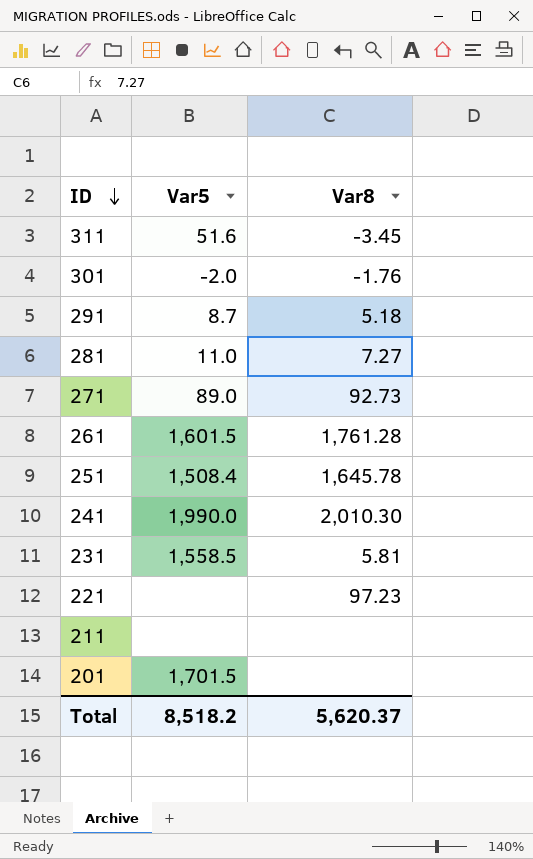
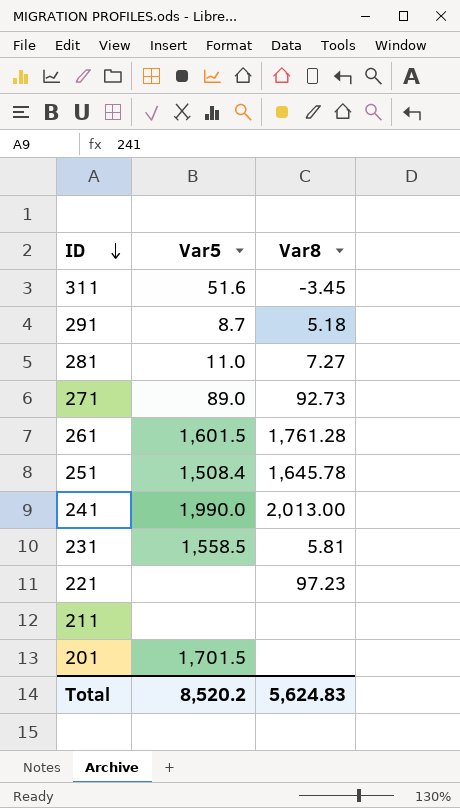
row 301: -2.0 | -1.76 -> none
241 | Var8: 2,010.30 -> 2,013.00
Total | Var5: 8,518.2 -> 8,520.2
Total | Var8: 5,620.37 -> 5,624.83

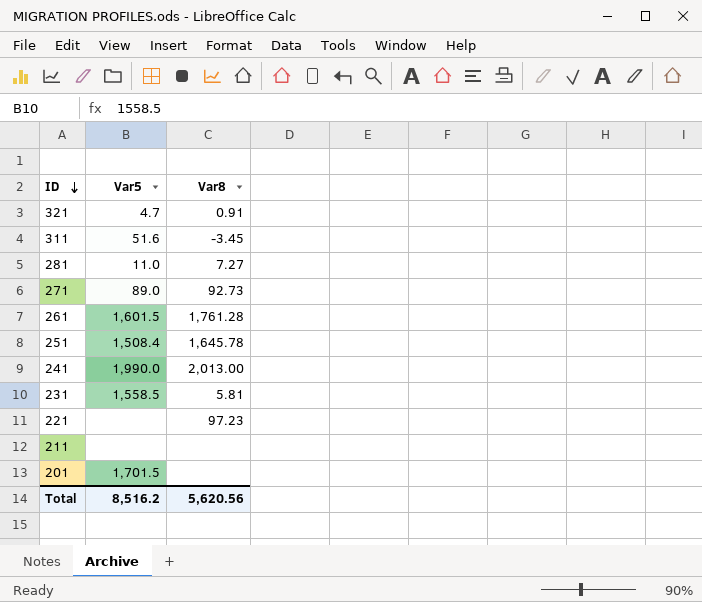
row 291: 8.7 | 5.18 -> none
row 321: none -> 4.7 | 0.91
Total | Var5: 8,520.2 -> 8,516.2
Total | Var8: 5,624.83 -> 5,620.56

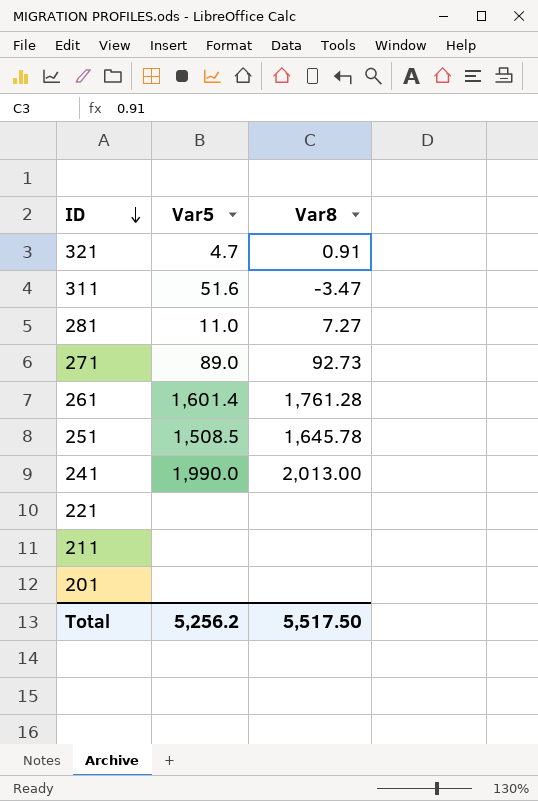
row 231: 1,558.5 | 5.81 -> none
311 | Var8: -3.45 -> -3.47
261 | Var5: 1,601.5 -> 1,601.4
251 | Var5: 1,508.4 -> 1,508.5
221 | Var8: 97.23 -> none
201 | Var5: 1,701.5 -> none
Total | Var5: 8,516.2 -> 5,256.2
Total | Var8: 5,620.56 -> 5,517.50

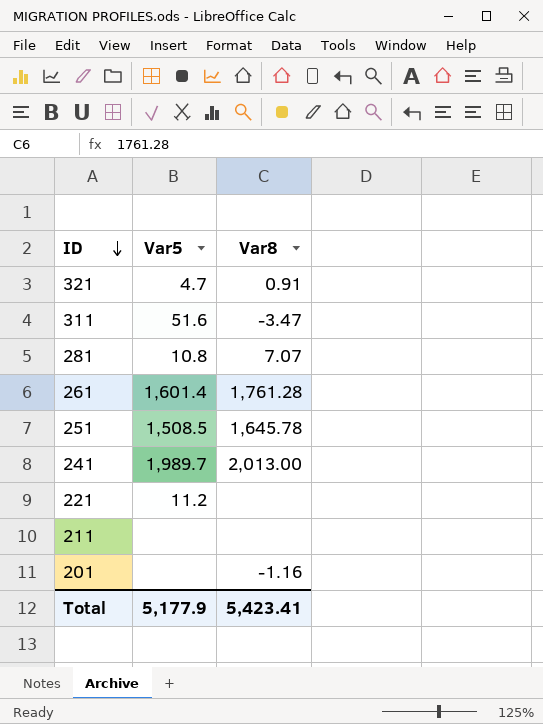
row 271: 89.0 | 92.73 -> none
281 | Var5: 11.0 -> 10.8
281 | Var8: 7.27 -> 7.07
241 | Var5: 1,990.0 -> 1,989.7
221 | Var5: none -> 11.2
201 | Var8: none -> -1.16
Total | Var5: 5,256.2 -> 5,177.9
Total | Var8: 5,517.50 -> 5,423.41

